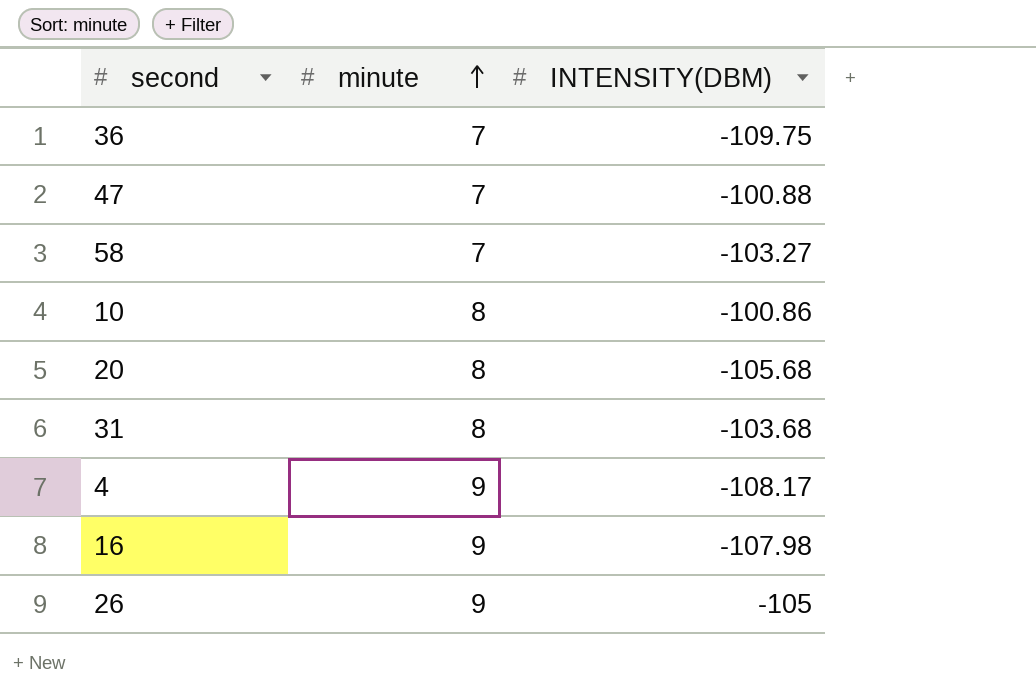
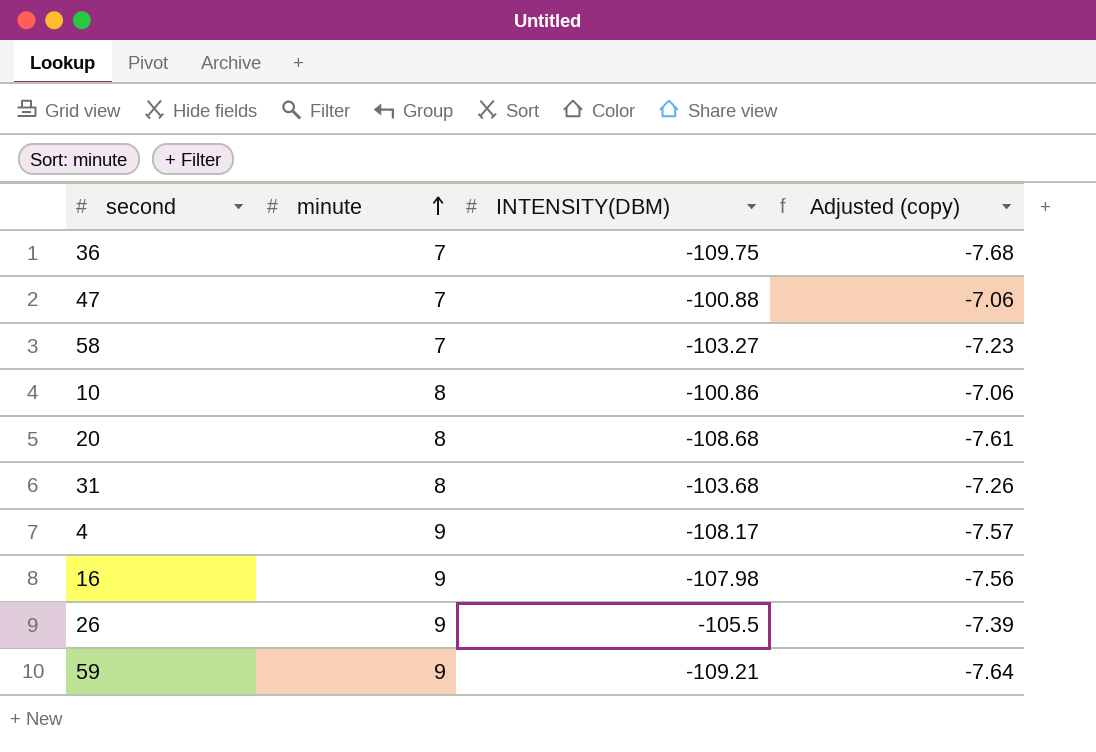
column Adjusted (copy) | formula: none -> [INTENSITY(DBM)] * 0.07
20 | INTENSITY(DBM): -105.68 -> -108.68
26 | INTENSITY(DBM): -105 -> -105.5
row 59: none -> 9 | -109.21 | -7.64

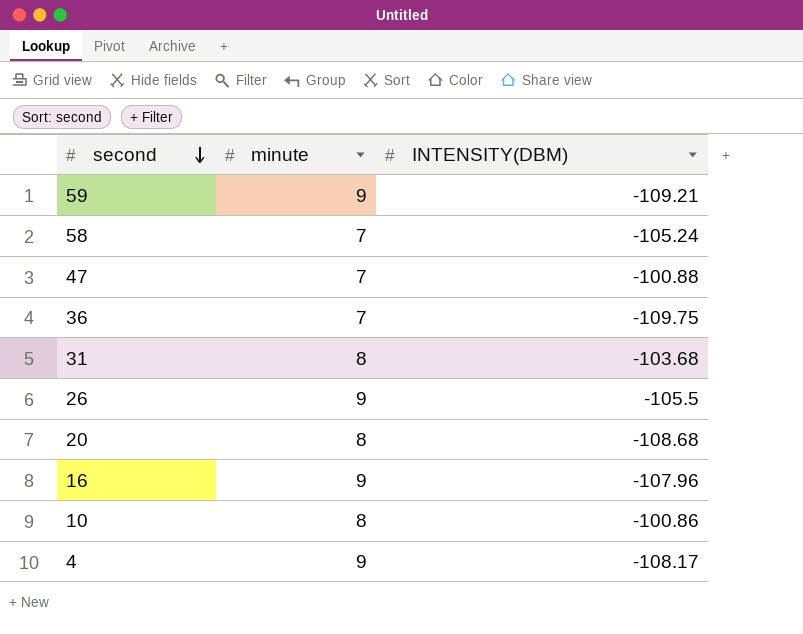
row order: minute ascending -> second descending
column Adjusted (copy) | formula: [INTENSITY(DBM)] * 0.07 -> none
58 | INTENSITY(DBM): -103.27 -> -105.24
16 | INTENSITY(DBM): -107.98 -> -107.96

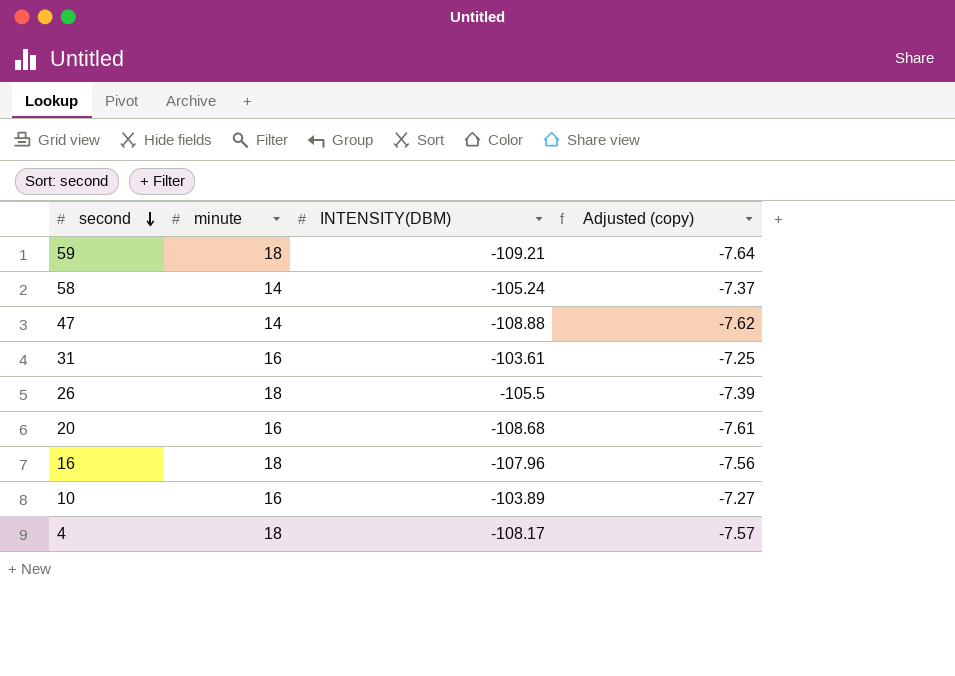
column Adjusted (copy) | formula: none -> [INTENSITY(DBM)] * 0.07
row 36: 7 | -109.75 -> none
59 | minute: 9 -> 18
58 | minute: 7 -> 14
47 | minute: 7 -> 14
47 | INTENSITY(DBM): -100.88 -> -108.88
31 | minute: 8 -> 16
31 | INTENSITY(DBM): -103.68 -> -103.61
26 | minute: 9 -> 18
20 | minute: 8 -> 16
16 | minute: 9 -> 18
10 | minute: 8 -> 16
10 | INTENSITY(DBM): -100.86 -> -103.89
4 | minute: 9 -> 18

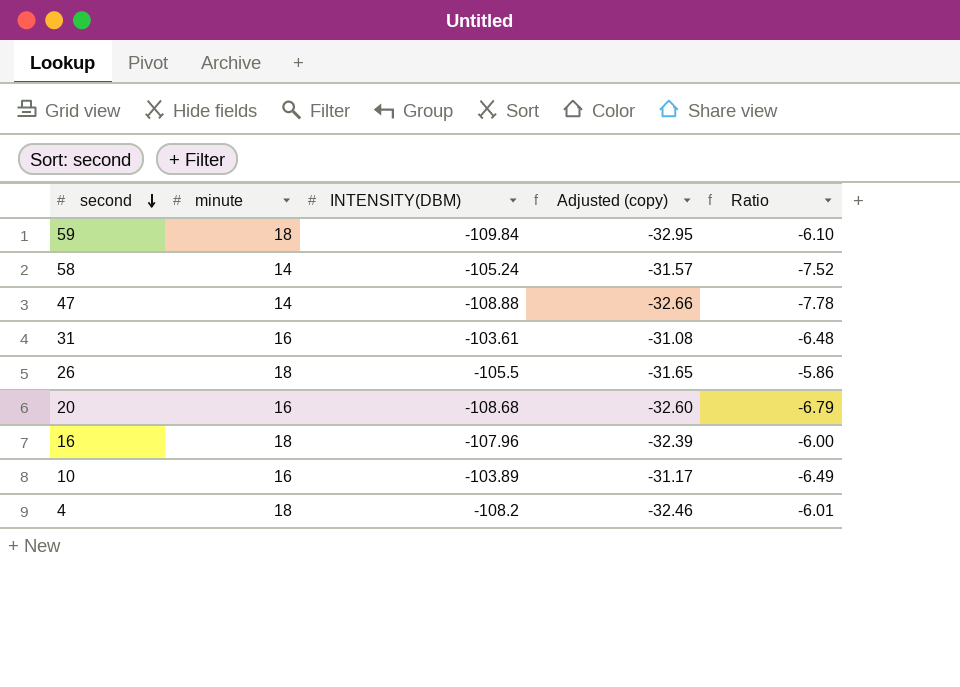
column Adjusted (copy) | formula: [INTENSITY(DBM)] * 0.07 -> [INTENSITY(DBM)] * 0.3
column Ratio | formula: none -> [INTENSITY(DBM)] / [minute]
59 | INTENSITY(DBM): -109.21 -> -109.84
4 | INTENSITY(DBM): -108.17 -> -108.2

